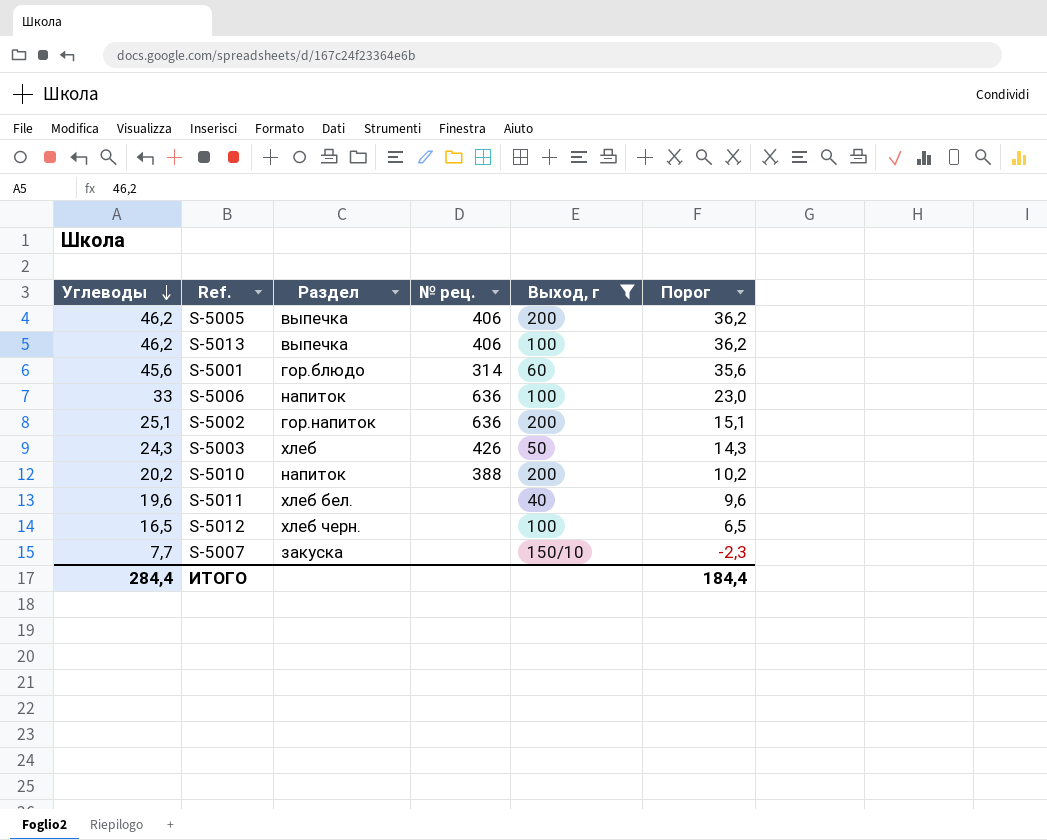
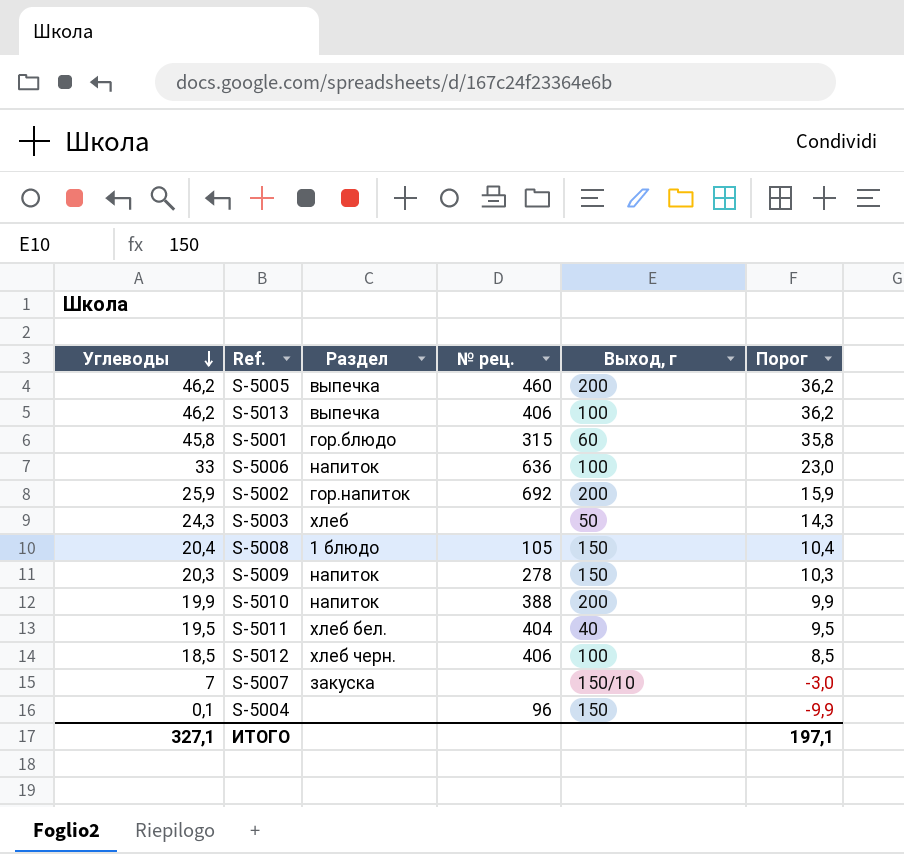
filter: Выход, г != 150 -> none
S-5005 | № рец.: 406 -> 460
S-5001 | Углеводы: 45,6 -> 45,8
S-5001 | № рец.: 314 -> 315
S-5001 | Порог: 35,6 -> 35,8
S-5002 | Углеводы: 25,1 -> 25,9
S-5002 | № рец.: 636 -> 692
S-5002 | Порог: 15,1 -> 15,9
S-5003 | № рец.: 426 -> none
S-5010 | Углеводы: 20,2 -> 19,9
S-5010 | Порог: 10,2 -> 9,9
S-5011 | Углеводы: 19,6 -> 19,5
S-5011 | № рец.: none -> 404
S-5011 | Порог: 9,6 -> 9,5
S-5012 | Углеводы: 16,5 -> 18,5
S-5012 | № рец.: none -> 406
S-5012 | Порог: 6,5 -> 8,5
S-5007 | Углеводы: 7,7 -> 7
S-5007 | Порог: -2,3 -> -3,0
ИТОГО | Углеводы: 284,4 -> 327,1
ИТОГО | Порог: 184,4 -> 197,1

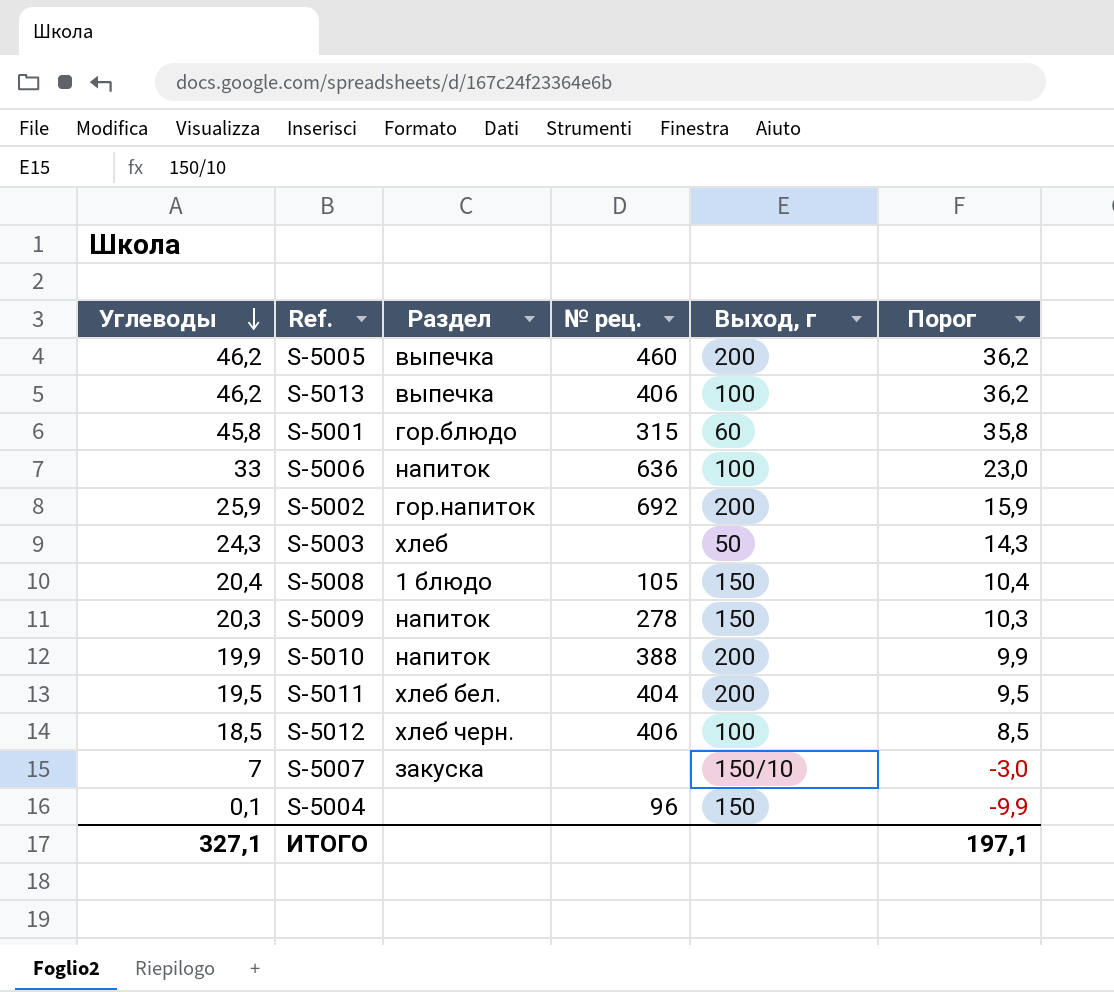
S-5011 | Выход, г: 40 -> 200

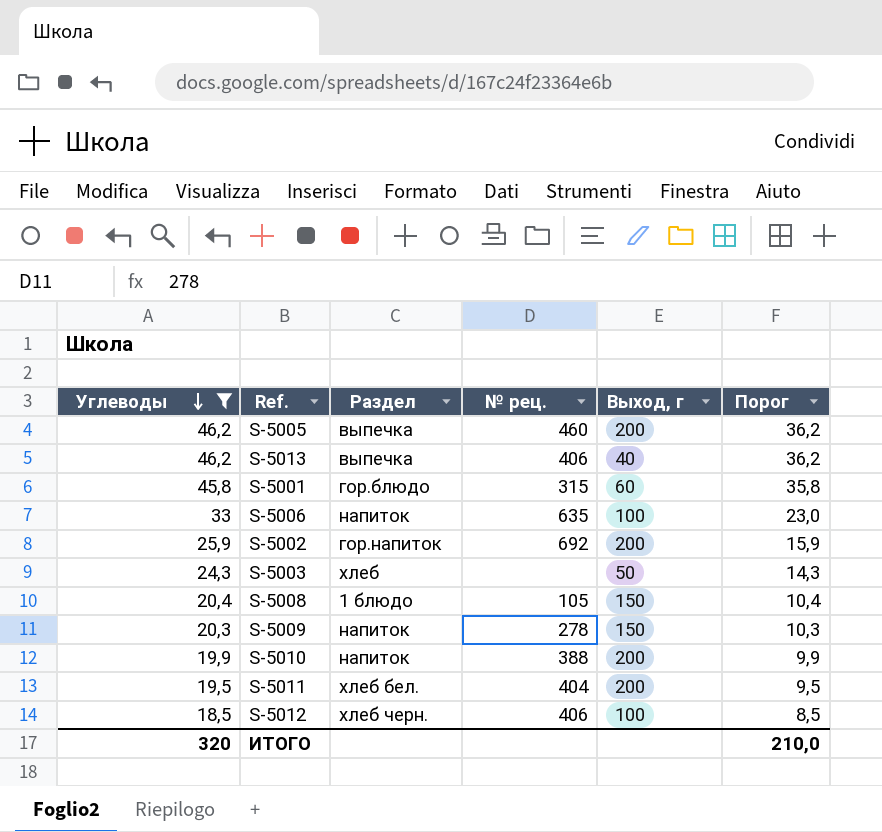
filter: none -> Углеводы >= 18,5
S-5013 | Выход, г: 100 -> 40
S-5006 | № рец.: 636 -> 635
ИТОГО | Углеводы: 327,1 -> 320
ИТОГО | Порог: 197,1 -> 210,0

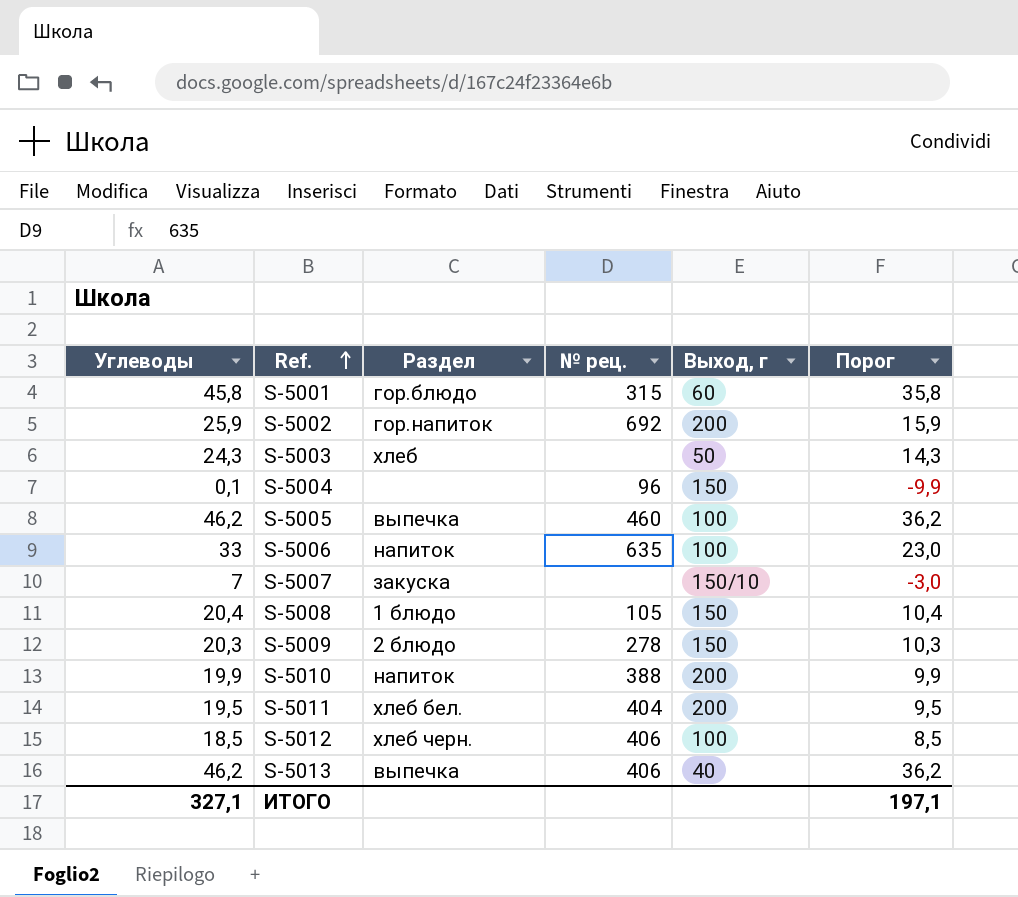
filter: Углеводы >= 18,5 -> none
row order: Углеводы descending -> Ref. ascending
S-5005 | Выход, г: 200 -> 100
S-5009 | Раздел: напиток -> 2 блюдо
ИТОГО | Углеводы: 320 -> 327,1
ИТОГО | Порог: 210,0 -> 197,1

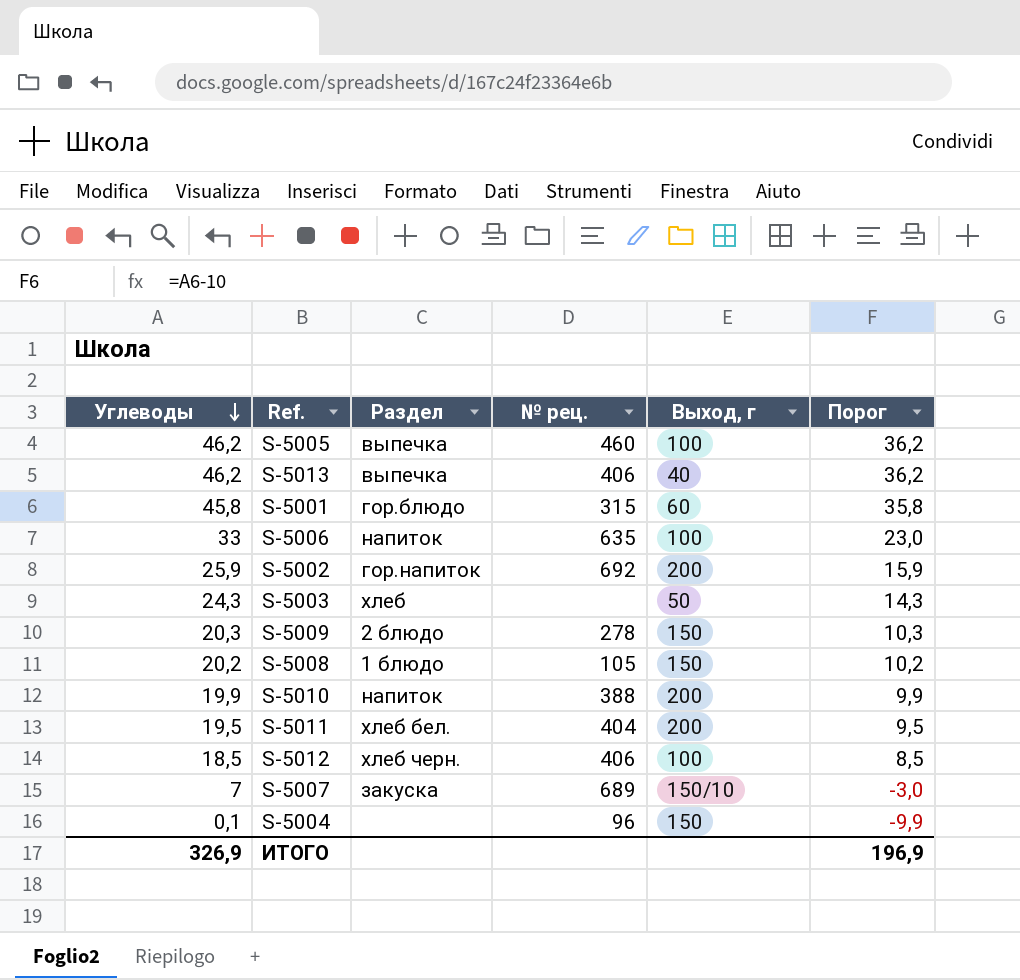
row order: Ref. ascending -> Углеводы descending
S-5008 | Углеводы: 20,4 -> 20,2
S-5008 | Порог: 10,4 -> 10,2
S-5007 | № рец.: none -> 689
ИТОГО | Углеводы: 327,1 -> 326,9
ИТОГО | Порог: 197,1 -> 196,9

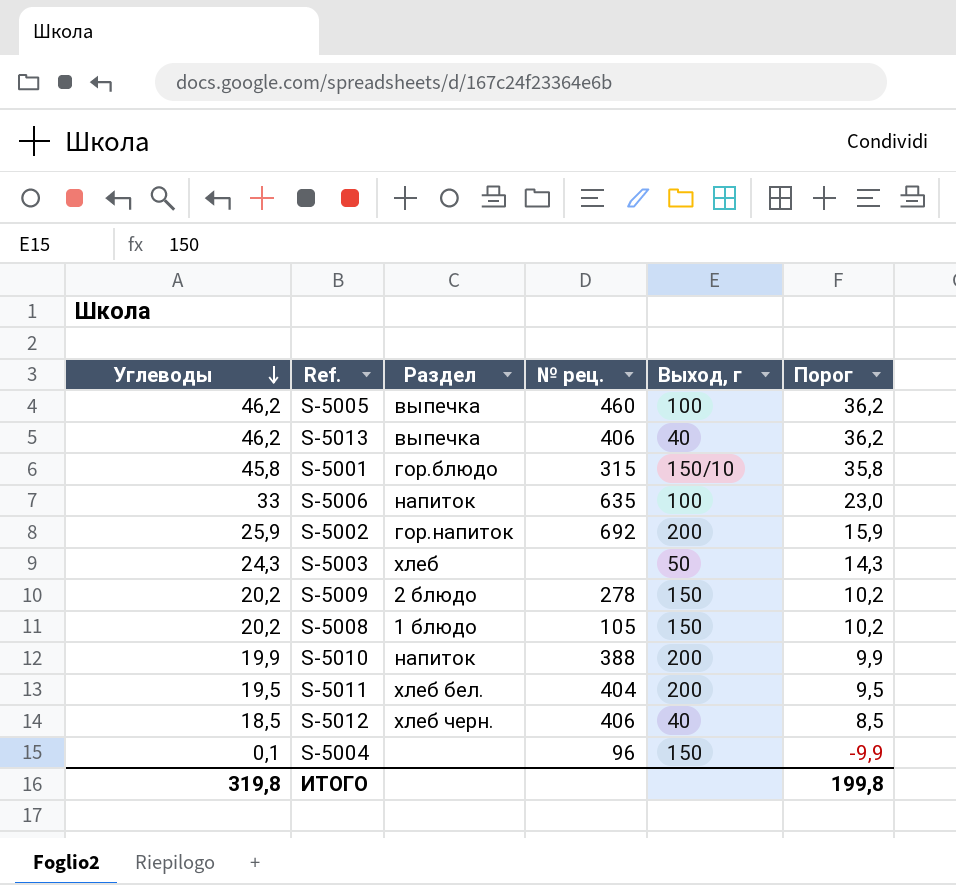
row S-5007: 7 | закуска | 689 | 150/10 | -3,0 -> none
S-5001 | Выход, г: 60 -> 150/10
S-5009 | Углеводы: 20,3 -> 20,2
S-5009 | Порог: 10,3 -> 10,2
S-5012 | Выход, г: 100 -> 40
ИТОГО | Углеводы: 326,9 -> 319,8
ИТОГО | Порог: 196,9 -> 199,8

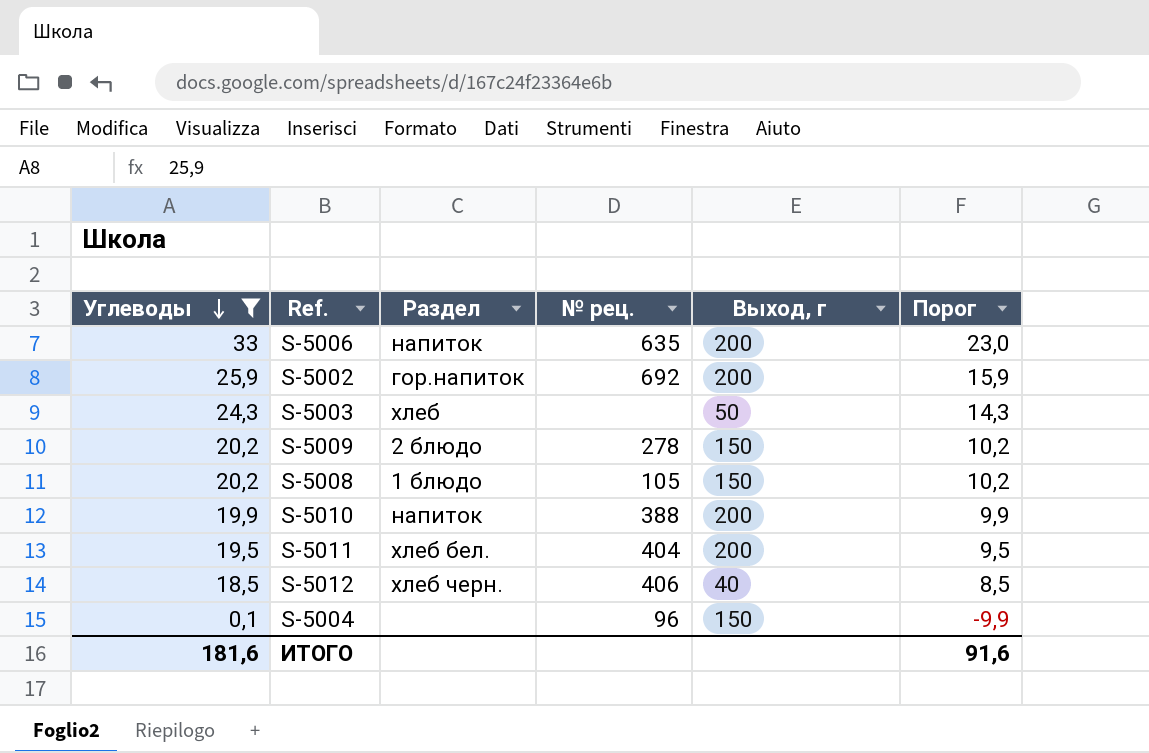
filter: none -> Углеводы <= 33
S-5006 | Выход, г: 100 -> 200
ИТОГО | Углеводы: 319,8 -> 181,6
ИТОГО | Порог: 199,8 -> 91,6

